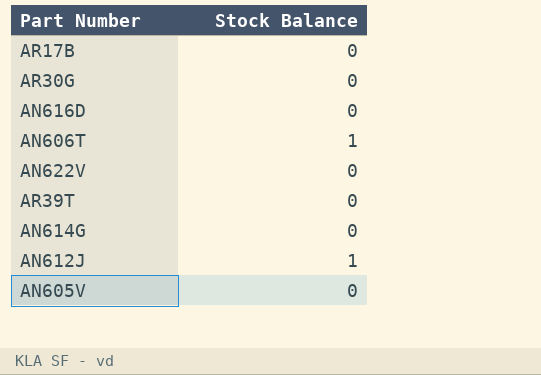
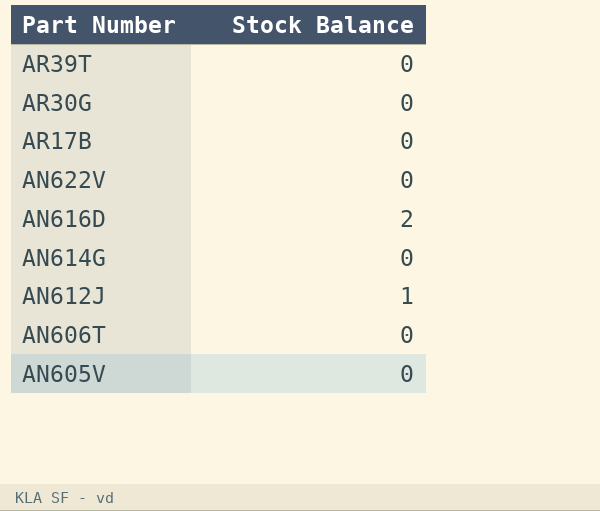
row order: none -> Part Number descending
AN616D | Stock Balance: 0 -> 2
AN606T | Stock Balance: 1 -> 0

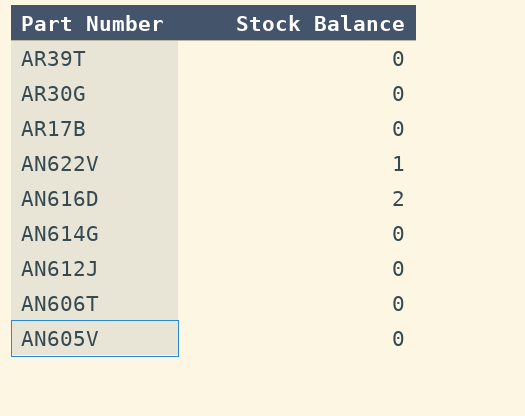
AN622V | Stock Balance: 0 -> 1
AN612J | Stock Balance: 1 -> 0

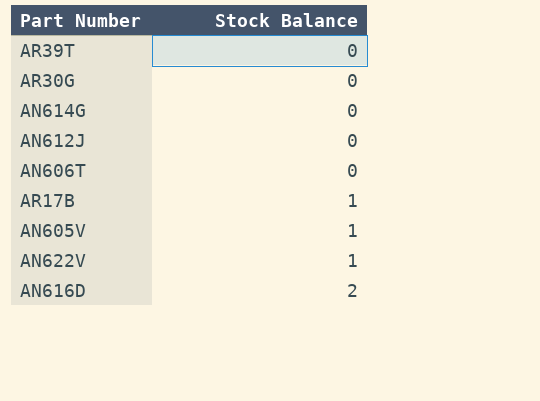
row order: Part Number descending -> Stock Balance ascending
AR17B | Stock Balance: 0 -> 1
AN605V | Stock Balance: 0 -> 1

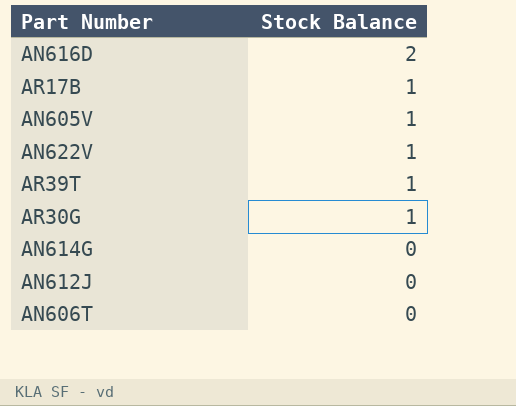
row order: Stock Balance ascending -> Stock Balance descending
AR39T | Stock Balance: 0 -> 1
AR30G | Stock Balance: 0 -> 1

